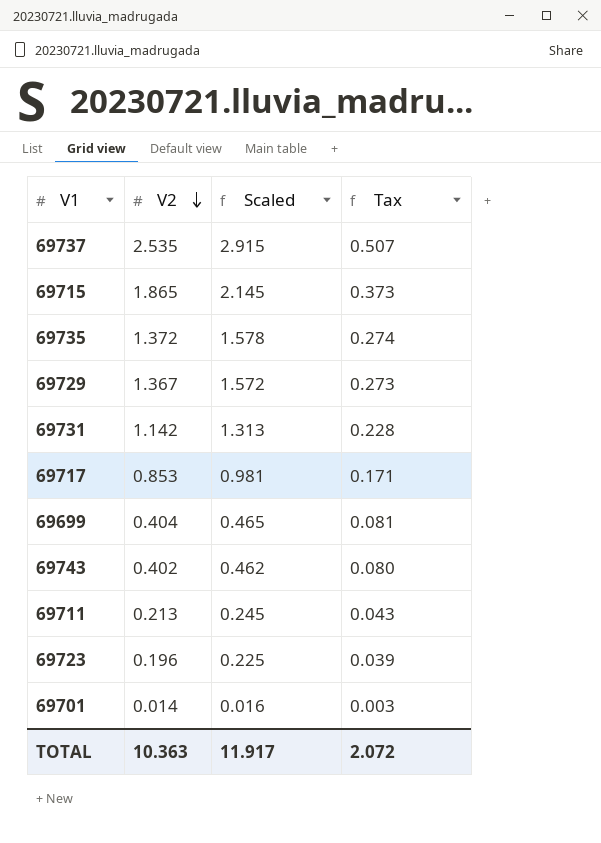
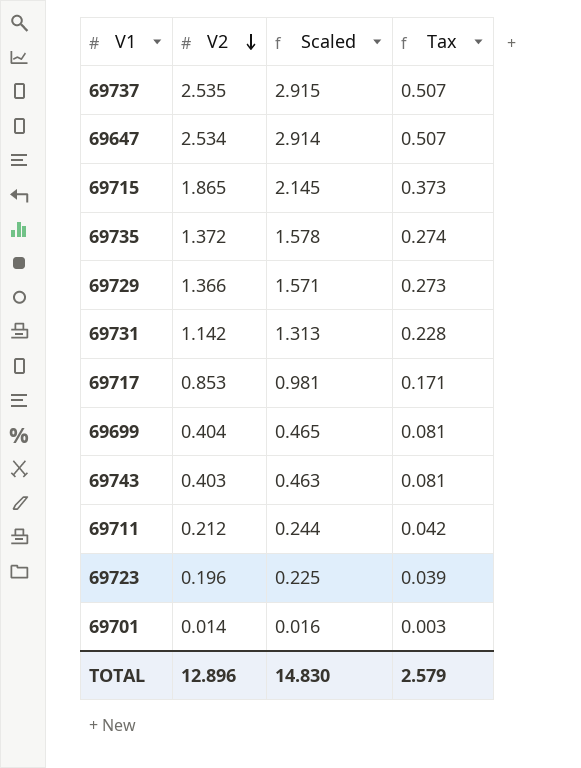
row 69647: none -> 2.534 | 2.914 | 0.507
69729 | V2: 1.367 -> 1.366
69729 | Scaled: 1.572 -> 1.571
69743 | V2: 0.402 -> 0.403
69743 | Scaled: 0.462 -> 0.463
69743 | Tax: 0.080 -> 0.081
69711 | V2: 0.213 -> 0.212
69711 | Scaled: 0.245 -> 0.244
69711 | Tax: 0.043 -> 0.042
TOTAL | V2: 10.363 -> 12.896
TOTAL | Scaled: 11.917 -> 14.830
TOTAL | Tax: 2.072 -> 2.579

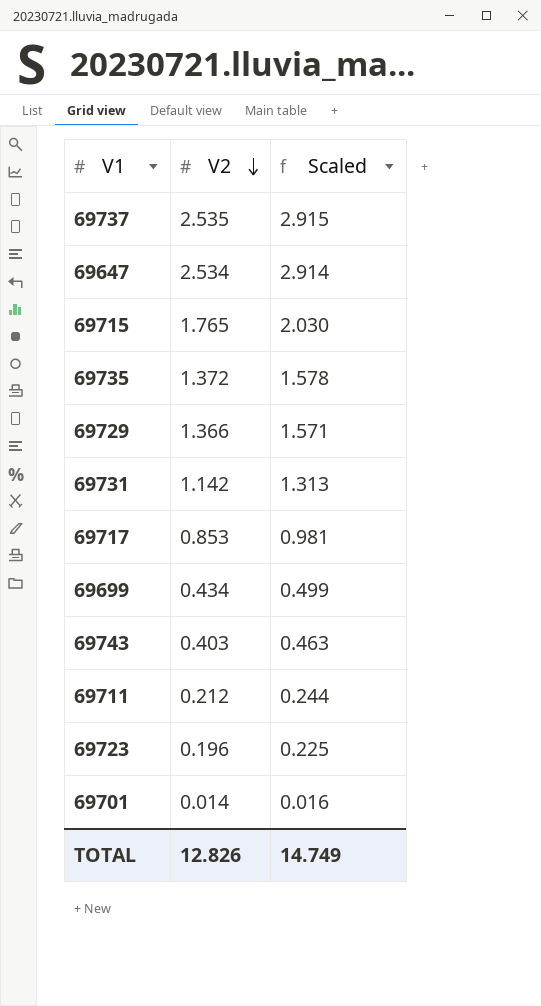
column Tax | formula: [V2] * 0.2 -> none
69715 | V2: 1.865 -> 1.765
69715 | Scaled: 2.145 -> 2.030
69699 | V2: 0.404 -> 0.434
69699 | Scaled: 0.465 -> 0.499
TOTAL | V2: 12.896 -> 12.826
TOTAL | Scaled: 14.830 -> 14.749

